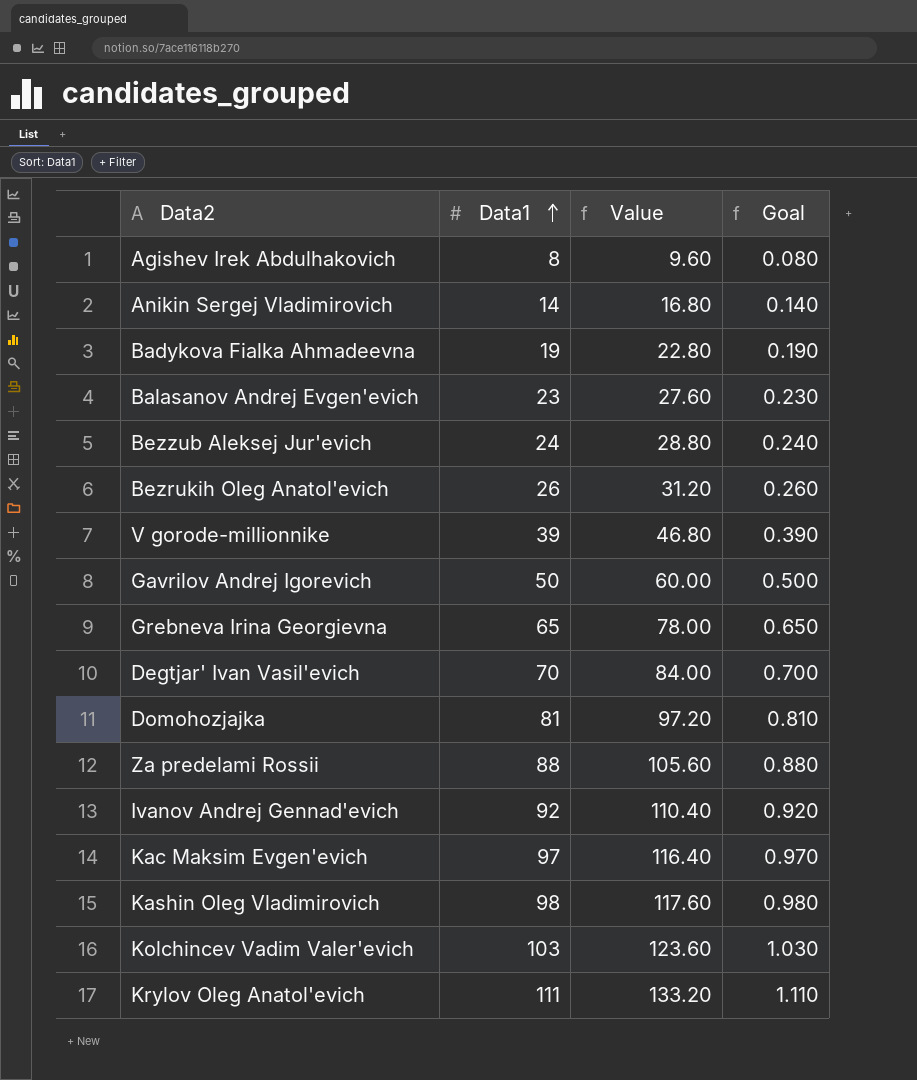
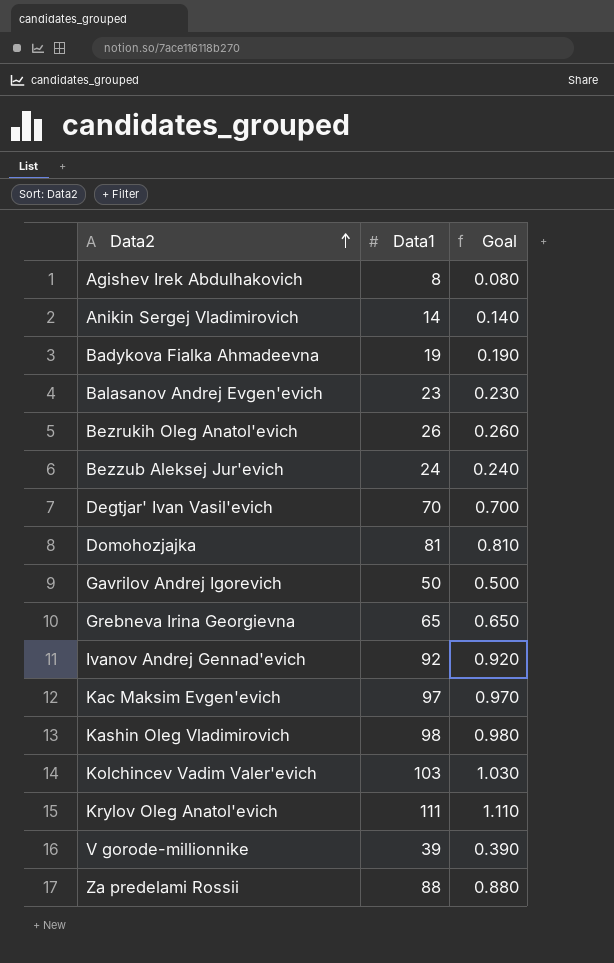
row order: Data1 ascending -> Data2 ascending
column Value | formula: [Data1] * 1.2 -> none

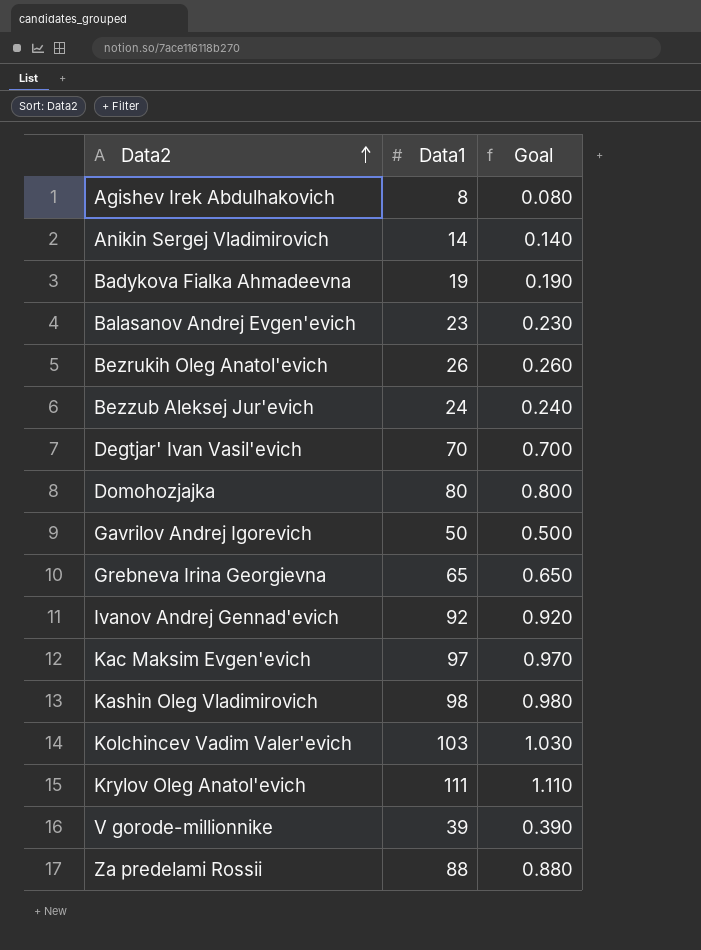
Domohozjajka | Data1: 81 -> 80
Domohozjajka | Goal: 0.810 -> 0.800

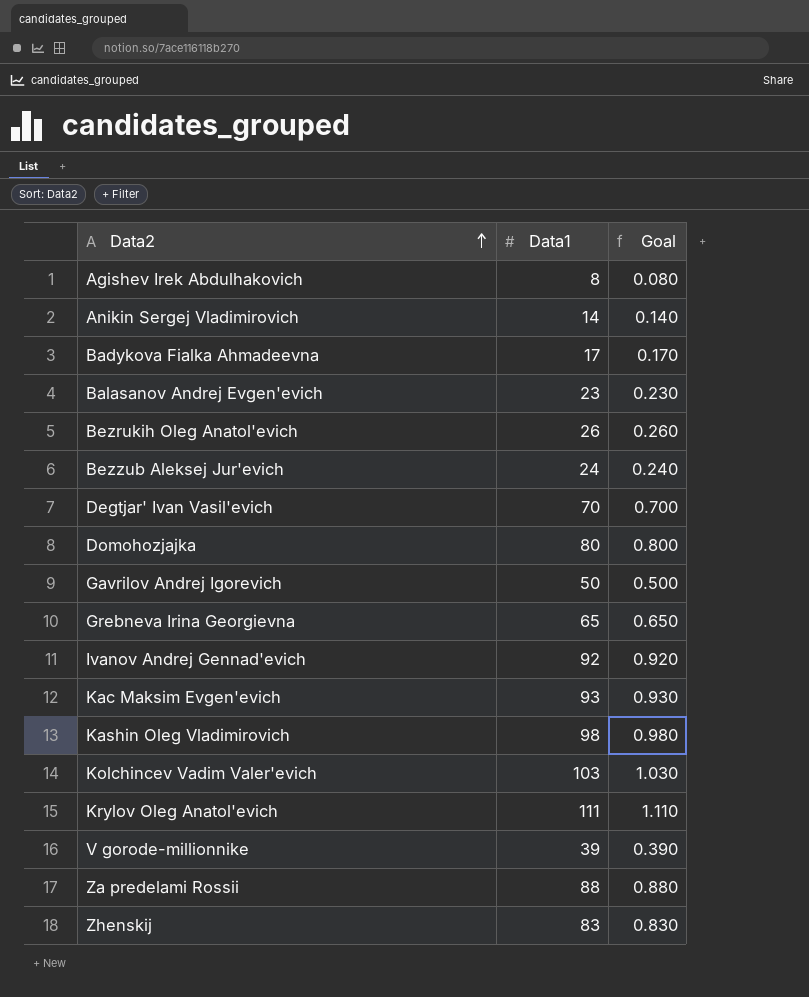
Badykova Fialka Ahmadeevna | Data1: 19 -> 17
Badykova Fialka Ahmadeevna | Goal: 0.190 -> 0.170
Kac Maksim Evgen'evich | Data1: 97 -> 93
Kac Maksim Evgen'evich | Goal: 0.970 -> 0.930
row Zhenskij: none -> 83 | 0.830

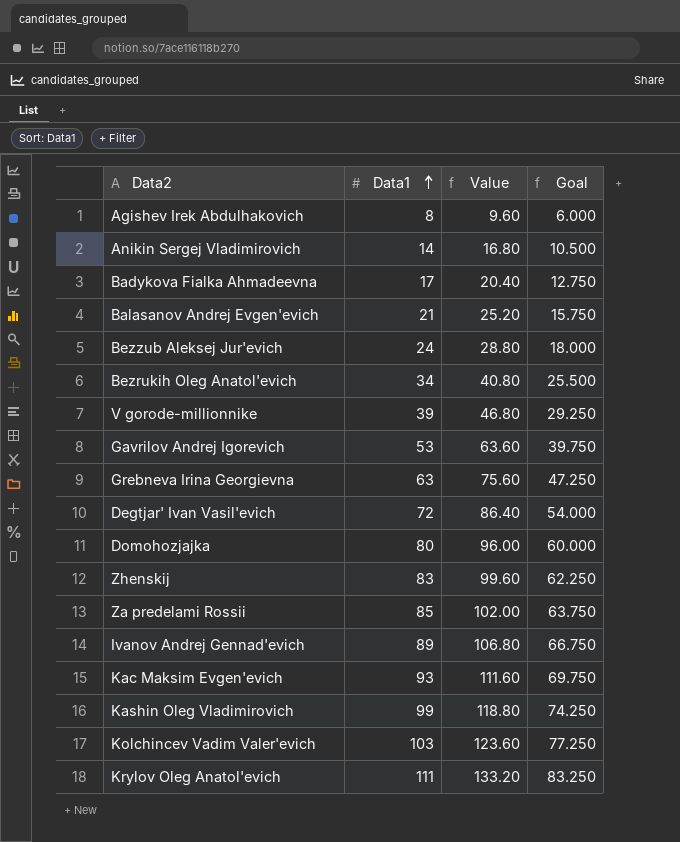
row order: Data2 ascending -> Data1 ascending
column Value | formula: none -> [Data1] * 1.2
column Goal | formula: [Data1] * 0.01 -> [Data1] * 0.75
Balasanov Andrej Evgen'evich | Data1: 23 -> 21
Bezrukih Oleg Anatol'evich | Data1: 26 -> 34
Gavrilov Andrej Igorevich | Data1: 50 -> 53
Grebneva Irina Georgievna | Data1: 65 -> 63
Degtjar' Ivan Vasil'evich | Data1: 70 -> 72
Za predelami Rossii | Data1: 88 -> 85
Ivanov Andrej Gennad'evich | Data1: 92 -> 89
Kashin Oleg Vladimirovich | Data1: 98 -> 99

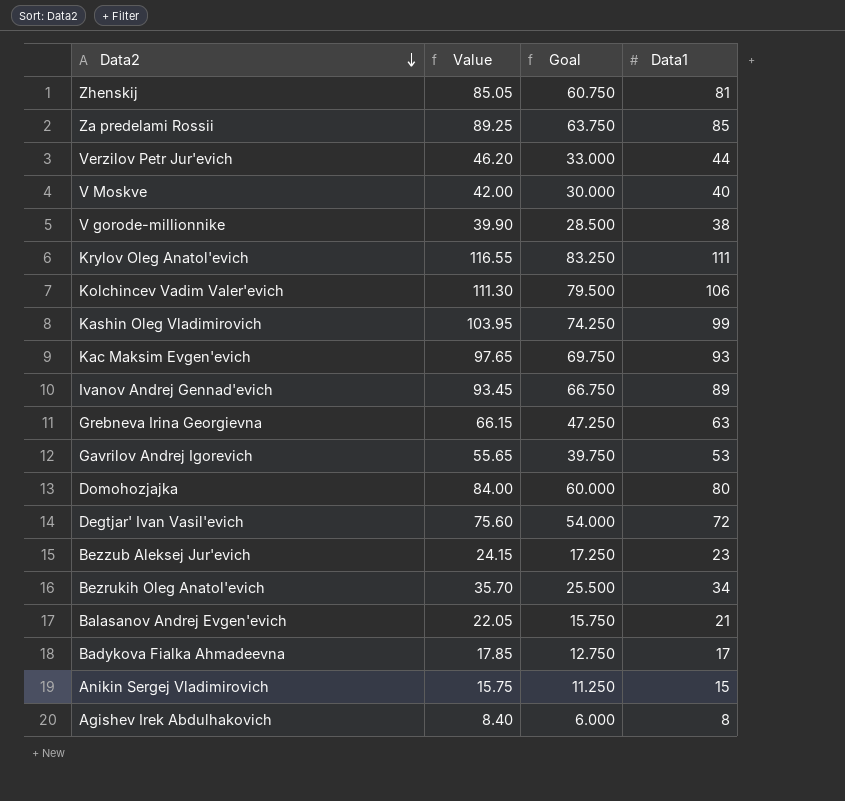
row order: Data1 ascending -> Data2 descending
column Value | formula: [Data1] * 1.2 -> [Data1] * 1.05
column Data1 | position: 2 -> 4
Zhenskij | Goal: 62.250 -> 60.750
Zhenskij | Data1: 83 -> 81
row Verzilov Petr Jur'evich: none -> 46.20 | 33.000 | 44
row V Moskve: none -> 42.00 | 30.000 | 40
V gorode-millionnike | Goal: 29.250 -> 28.500
V gorode-millionnike | Data1: 39 -> 38
Kolchincev Vadim Valer'evich | Goal: 77.250 -> 79.500
Kolchincev Vadim Valer'evich | Data1: 103 -> 106
Bezzub Aleksej Jur'evich | Goal: 18.000 -> 17.250
Bezzub Aleksej Jur'evich | Data1: 24 -> 23
Anikin Sergej Vladimirovich | Goal: 10.500 -> 11.250
Anikin Sergej Vladimirovich | Data1: 14 -> 15

